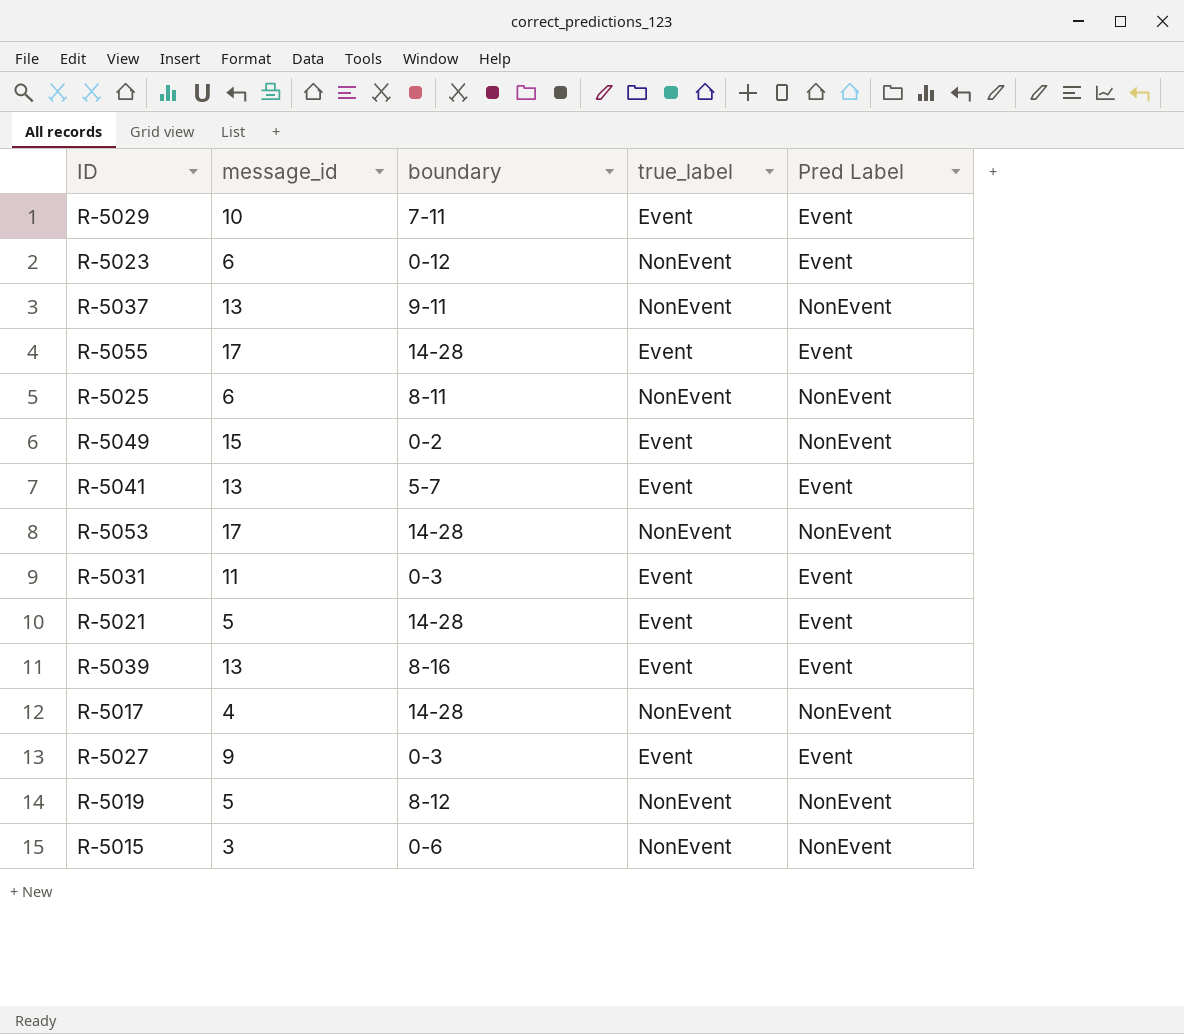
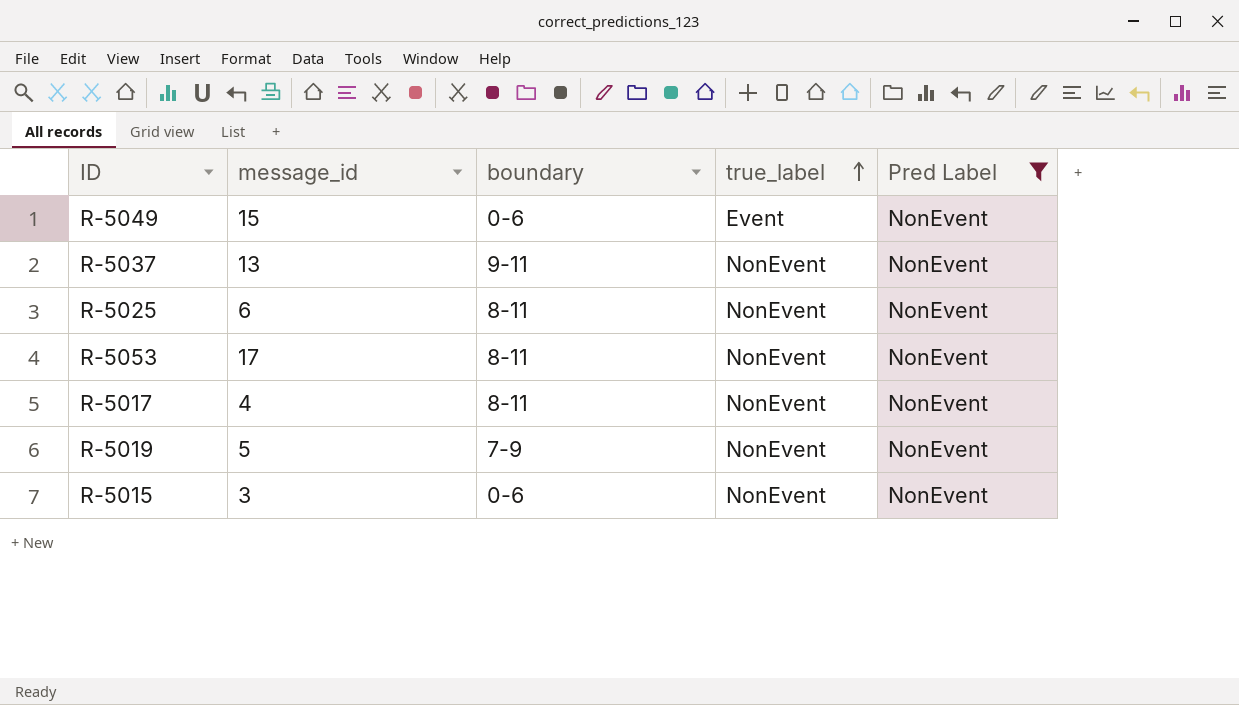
filter: none -> Pred Label = NonEvent
row order: none -> true_label ascending
R-5049 | boundary: 0-2 -> 0-6
R-5053 | boundary: 14-28 -> 8-11
R-5017 | boundary: 14-28 -> 8-11
R-5019 | boundary: 8-12 -> 7-9

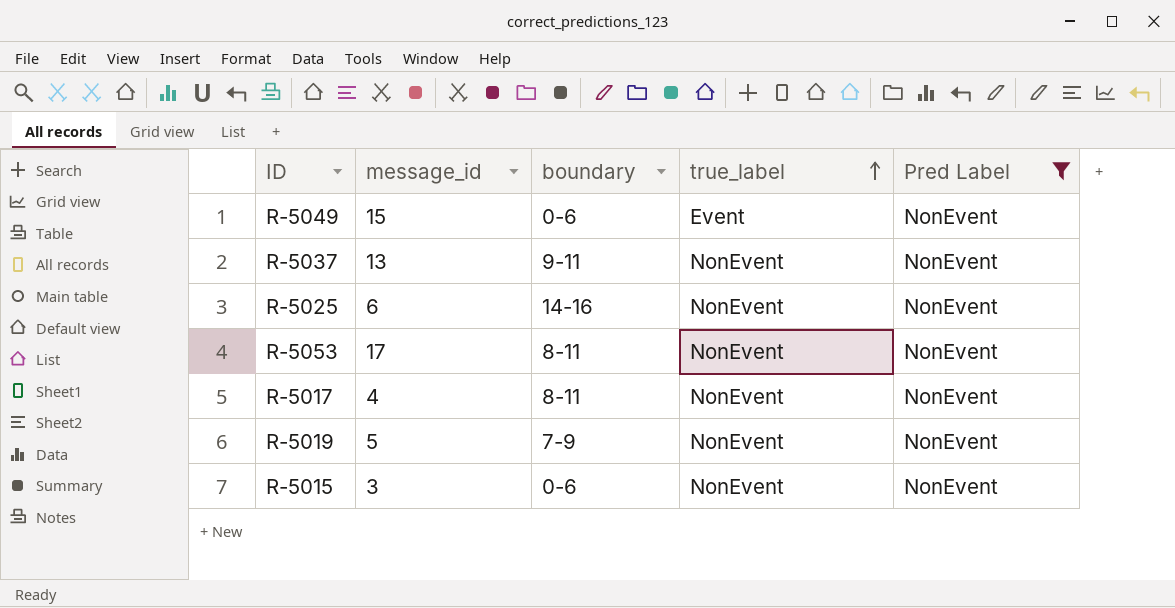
R-5025 | boundary: 8-11 -> 14-16

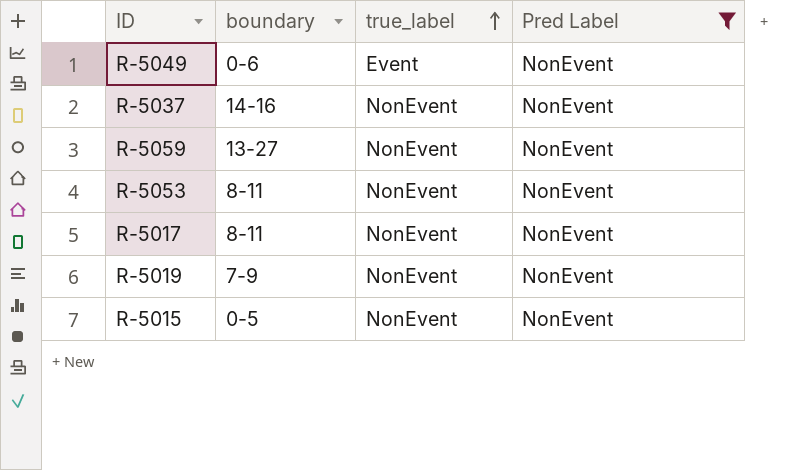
column message_id | position: 2 -> none
row R-5025: 6 | 14-16 | NonEvent | NonEvent -> none
R-5037 | boundary: 9-11 -> 14-16
row R-5059: none -> 13-27 | NonEvent | NonEvent
R-5015 | boundary: 0-6 -> 0-5

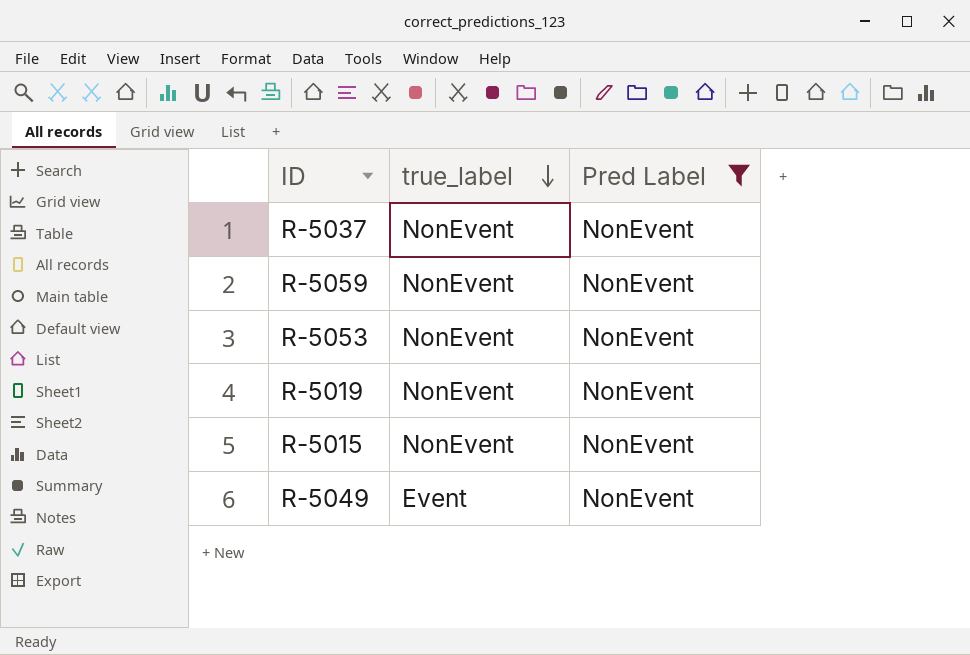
row order: true_label ascending -> true_label descending
column boundary | position: 2 -> none
row R-5017: 8-11 | NonEvent | NonEvent -> none

